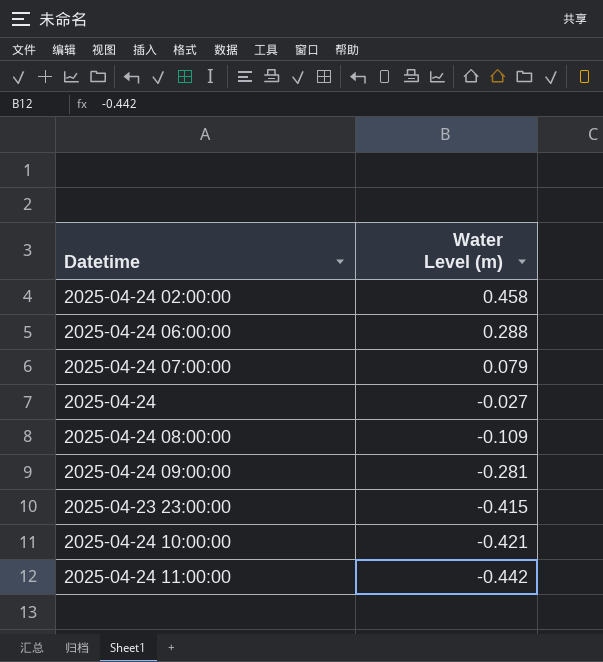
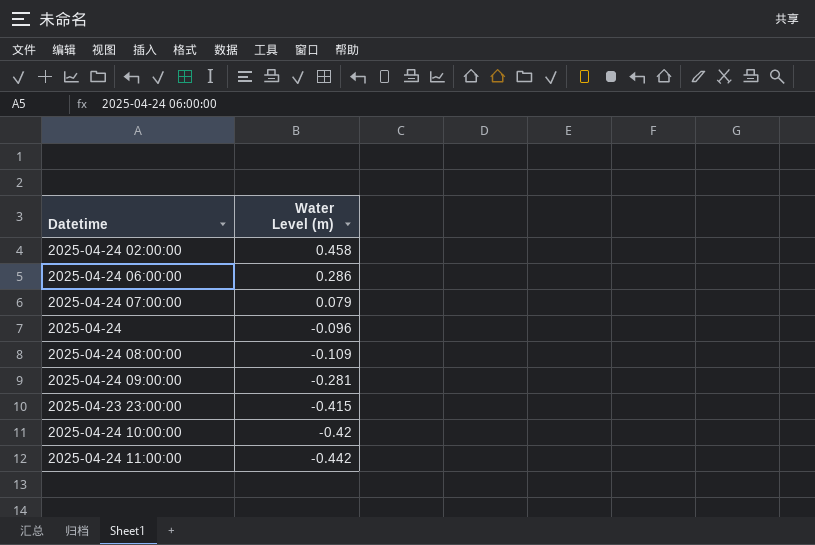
2025-04-24 06:00:00 | Water Level (m): 0.288 -> 0.286
2025-04-24 | Water Level (m): -0.027 -> -0.096
2025-04-24 10:00:00 | Water Level (m): -0.421 -> -0.42

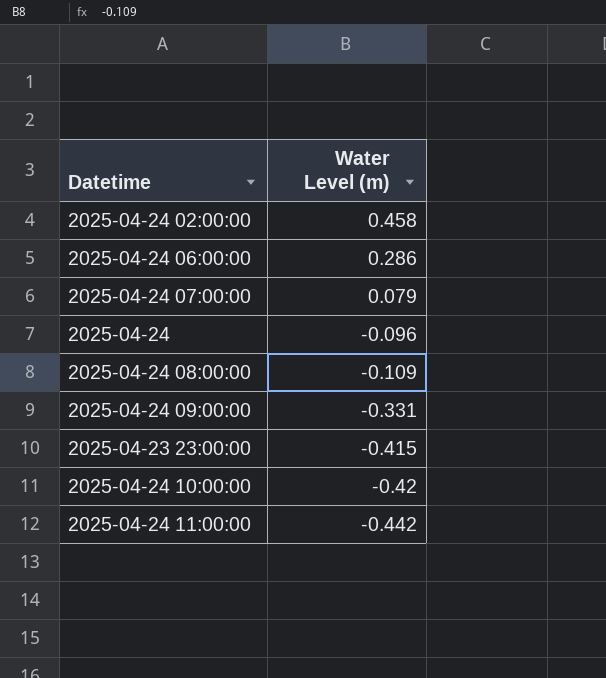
2025-04-24 09:00:00 | Water Level (m): -0.281 -> -0.331

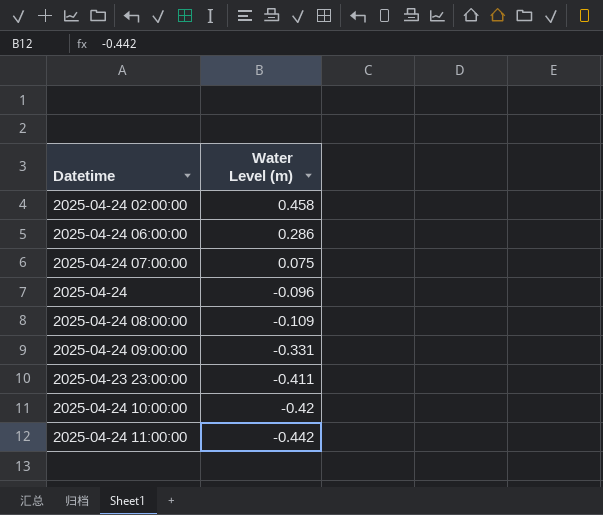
2025-04-24 07:00:00 | Water Level (m): 0.079 -> 0.075
2025-04-23 23:00:00 | Water Level (m): -0.415 -> -0.411

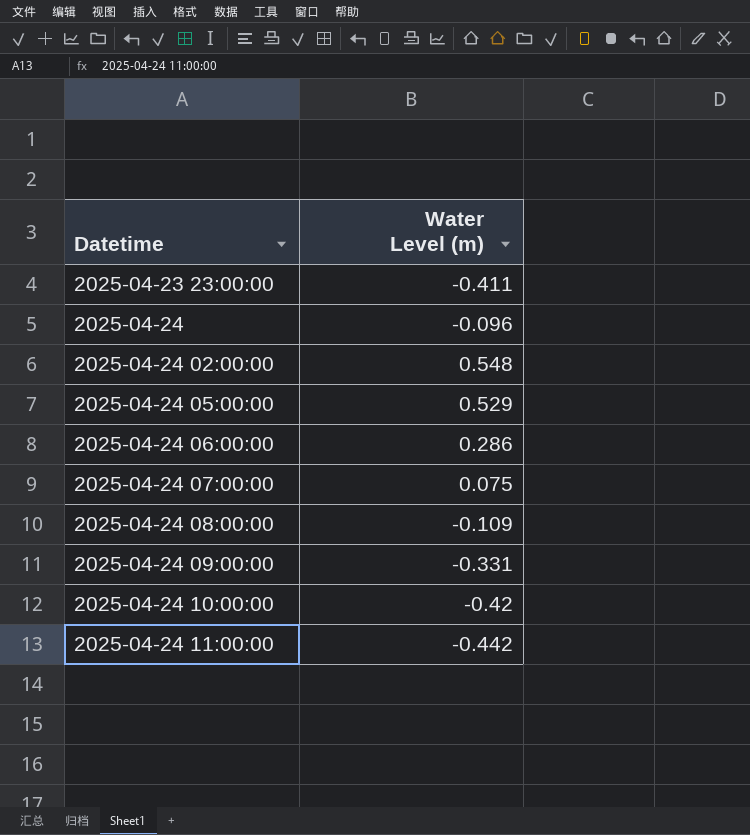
row order: Water Level (m) descending -> Datetime ascending
2025-04-24 02:00:00 | Water Level (m): 0.458 -> 0.548
row 2025-04-24 05:00:00: none -> 0.529

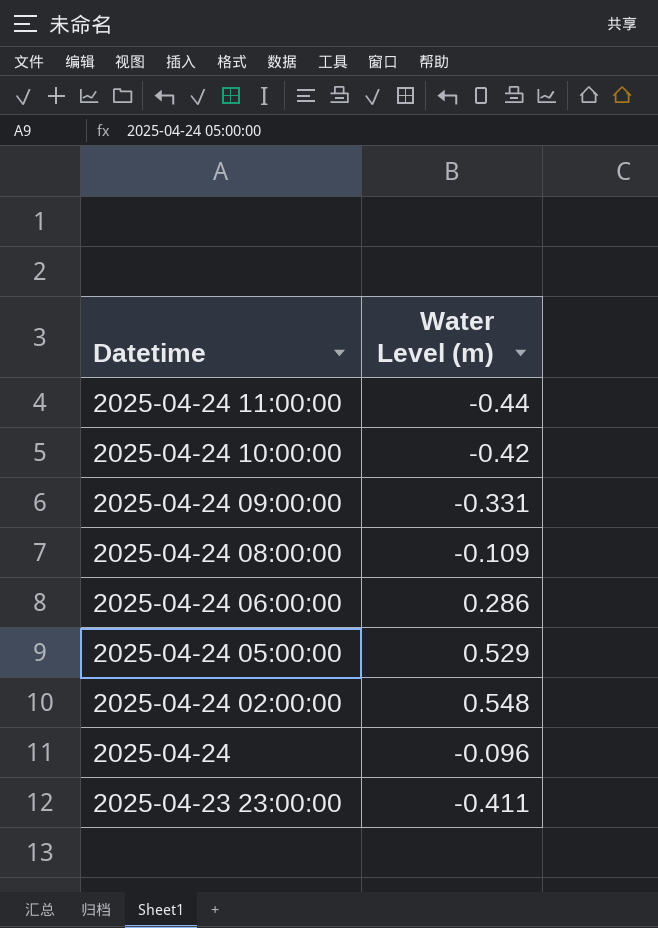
row order: Datetime ascending -> Datetime descending
row 2025-04-24 07:00:00: 0.075 -> none
2025-04-24 11:00:00 | Water Level (m): -0.442 -> -0.44

